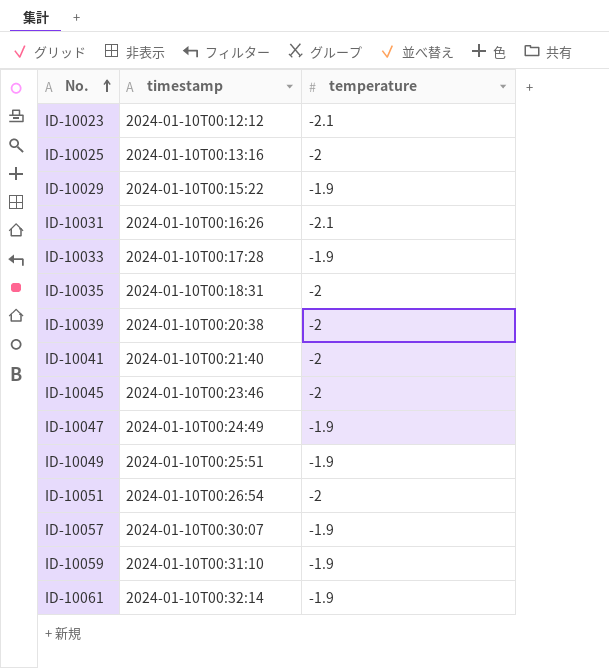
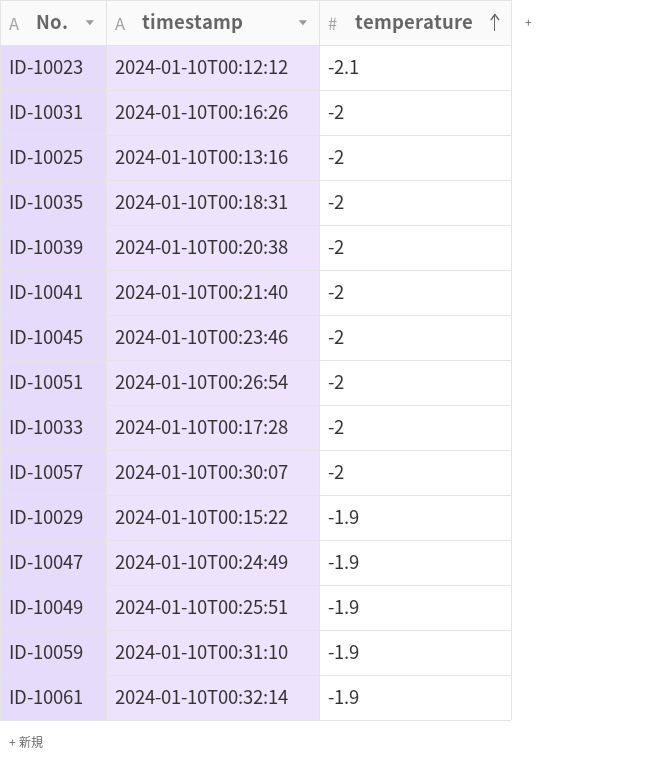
row order: No. ascending -> temperature ascending
ID-10031 | temperature: -2.1 -> -2
ID-10033 | temperature: -1.9 -> -2
ID-10057 | temperature: -1.9 -> -2

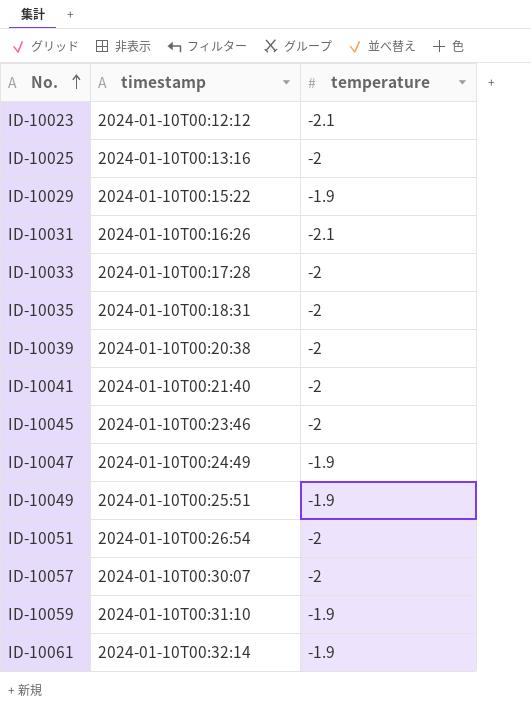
row order: temperature ascending -> No. ascending
ID-10031 | temperature: -2 -> -2.1

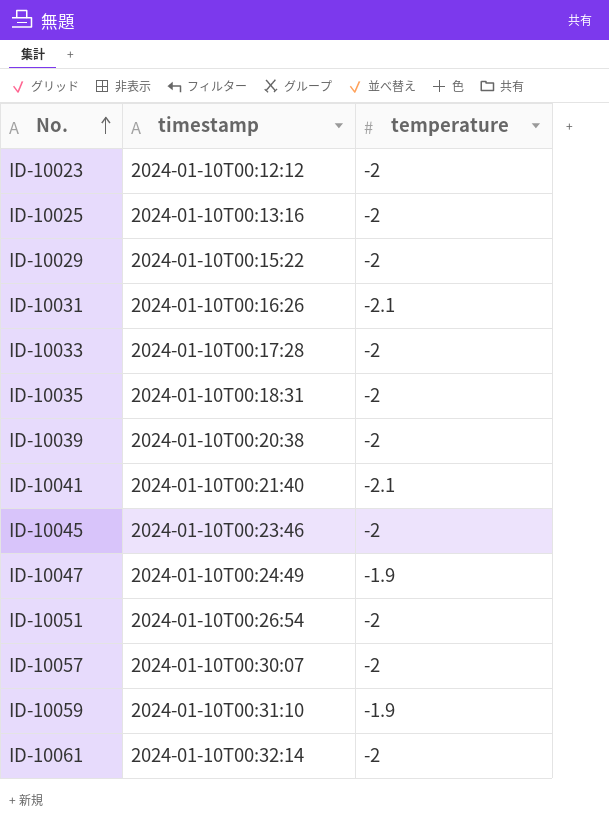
row ID-10049: 2024-01-10T00:25:51 | -1.9 -> none
ID-10023 | temperature: -2.1 -> -2
ID-10029 | temperature: -1.9 -> -2
ID-10041 | temperature: -2 -> -2.1
ID-10061 | temperature: -1.9 -> -2

